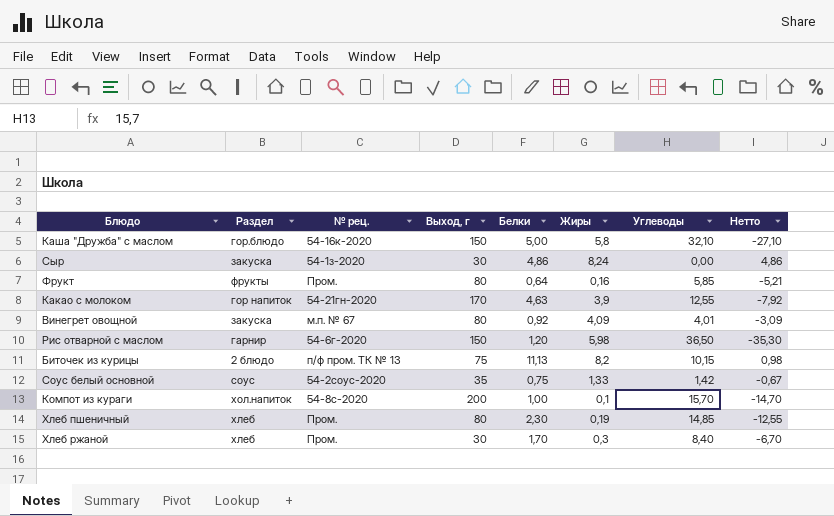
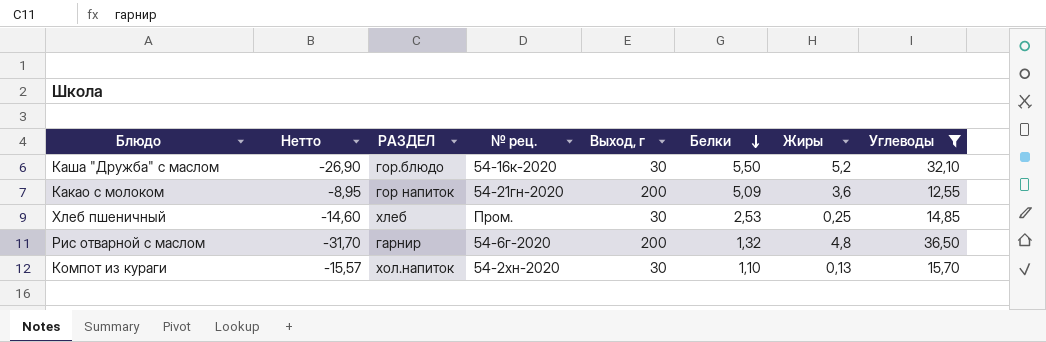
filter: none -> Углеводы >= 12,55
row order: none -> Белки descending
column Нетто | formula: [Белки] - [Углеводы] -> [Жиры] - [Углеводы]
column Нетто | position: 8 -> 2
column name: Раздел -> РАЗДЕЛ
Каша "Дружба" с маслом | Выход, г: 150 -> 30
Каша "Дружба" с маслом | Белки: 5,00 -> 5,50
Каша "Дружба" с маслом | Жиры: 5,8 -> 5,2
Какао с молоком | Выход, г: 170 -> 200
Какао с молоком | Белки: 4,63 -> 5,09
Какао с молоком | Жиры: 3,9 -> 3,6
Хлеб пшеничный | Выход, г: 80 -> 30
Хлеб пшеничный | Белки: 2,30 -> 2,53
Хлеб пшеничный | Жиры: 0,19 -> 0,25
Рис отварной с маслом | Выход, г: 150 -> 200
Рис отварной с маслом | Белки: 1,20 -> 1,32
Рис отварной с маслом | Жиры: 5,98 -> 4,8
Компот из кураги | № рец.: 54-8с-2020 -> 54-2хн-2020
Компот из кураги | Выход, г: 200 -> 30
Компот из кураги | Белки: 1,00 -> 1,10
Компот из кураги | Жиры: 0,1 -> 0,13

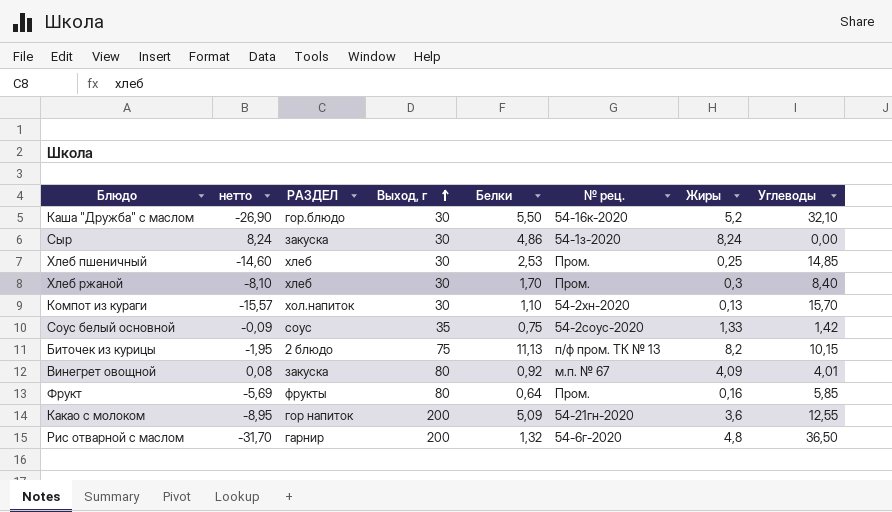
filter: Углеводы >= 12,55 -> none
row order: Белки descending -> Выход, г ascending
column name: Нетто -> нетто
column № рец. | position: 4 -> 6

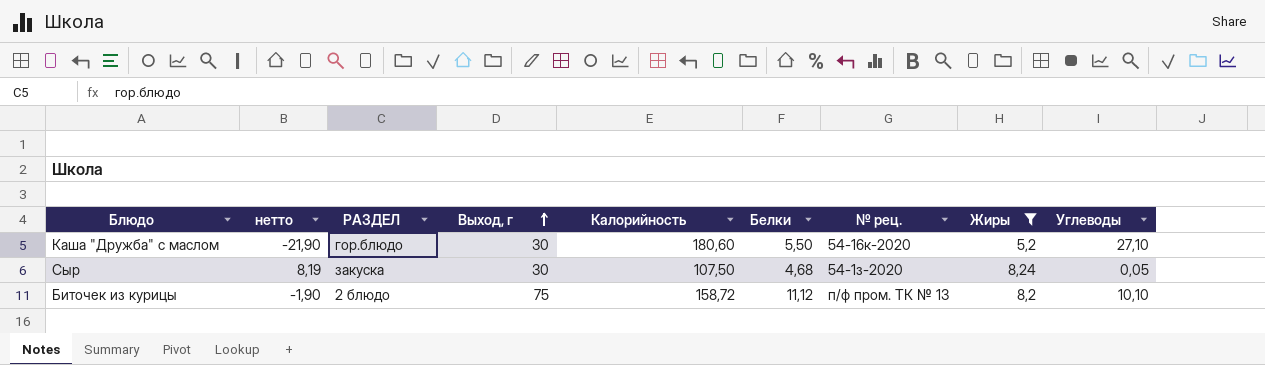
filter: none -> Жиры >= 5,2
column Калорийность | position: none -> 5
Каша "Дружба" с маслом | нетто: -26,90 -> -21,90
Каша "Дружба" с маслом | Углеводы: 32,10 -> 27,10
Сыр | нетто: 8,24 -> 8,19
Сыр | Белки: 4,86 -> 4,68
Сыр | Углеводы: 0,00 -> 0,05
Биточек из курицы | нетто: -1,95 -> -1,90
Биточек из курицы | Белки: 11,13 -> 11,12
Биточек из курицы | Углеводы: 10,15 -> 10,10

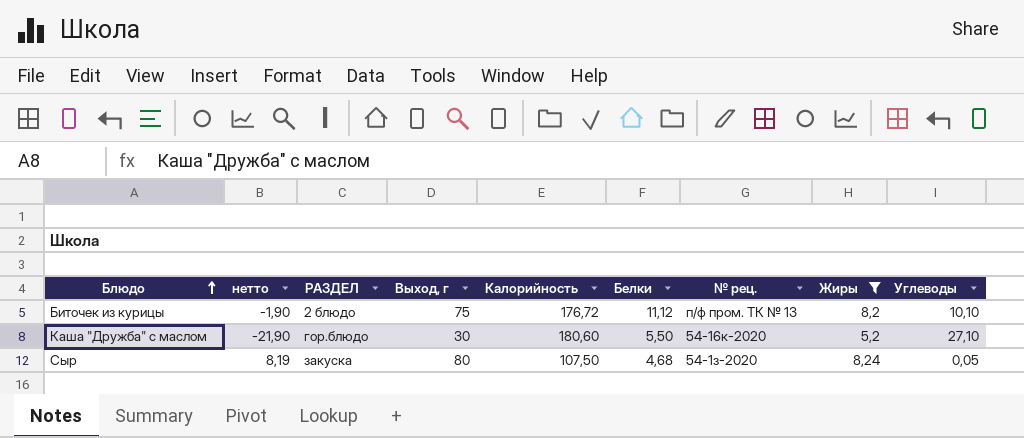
row order: Выход, г ascending -> Блюдо ascending
Биточек из курицы | Калорийность: 158,72 -> 176,72
Сыр | Выход, г: 30 -> 80

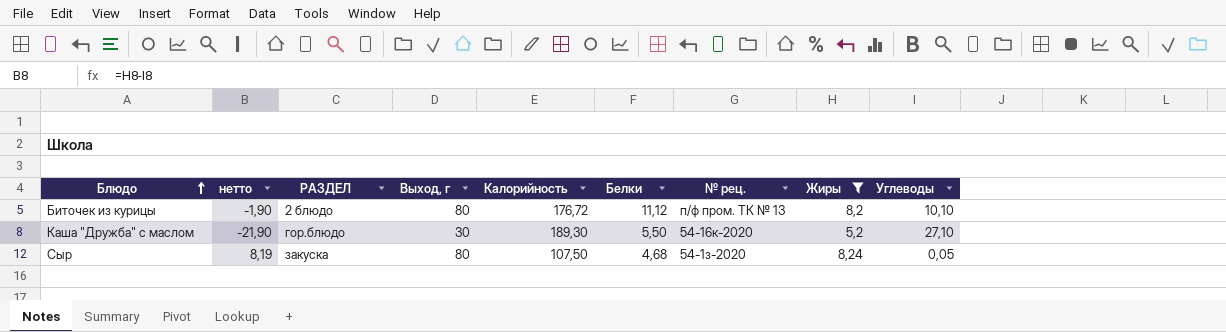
Биточек из курицы | Выход, г: 75 -> 80
Каша "Дружба" с маслом | Калорийность: 180,60 -> 189,30

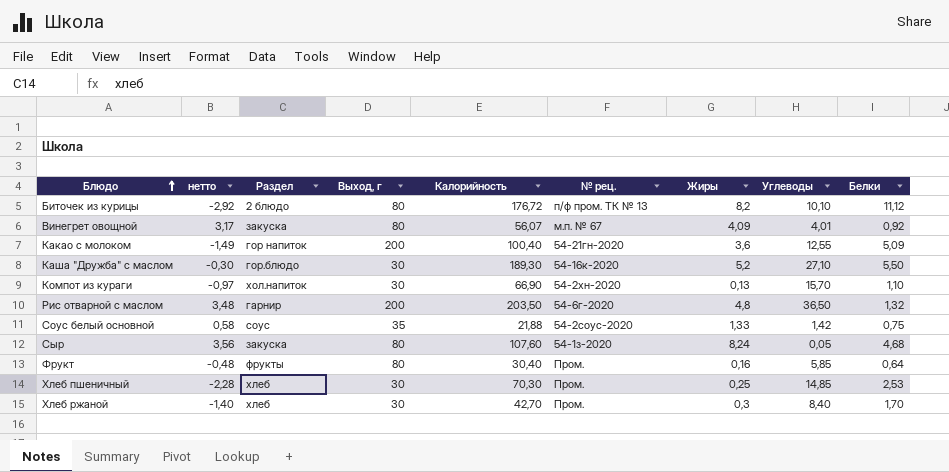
filter: Жиры >= 5,2 -> none
column нетто | formula: [Жиры] - [Углеводы] -> [Жиры] - [Белки]
column name: РАЗДЕЛ -> Раздел
column Белки | position: 6 -> 9
Сыр | Калорийность: 107,50 -> 107,60

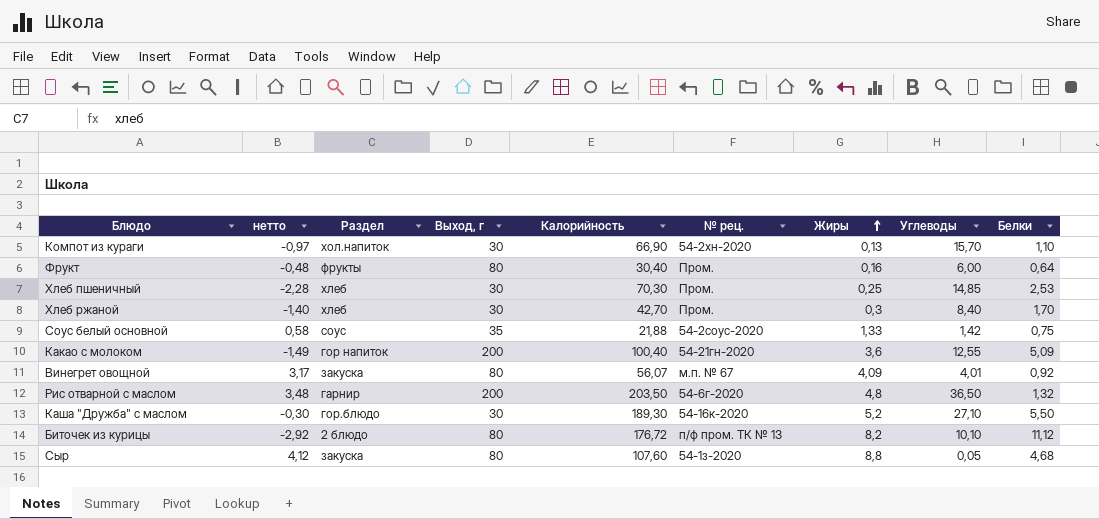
row order: Блюдо ascending -> Жиры ascending
Фрукт | Углеводы: 5,85 -> 6,00
Сыр | нетто: 3,56 -> 4,12
Сыр | Жиры: 8,24 -> 8,8

